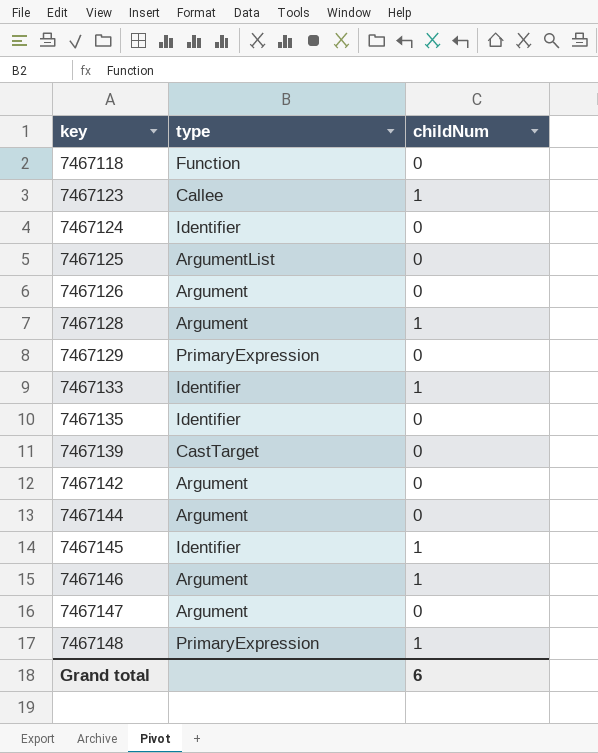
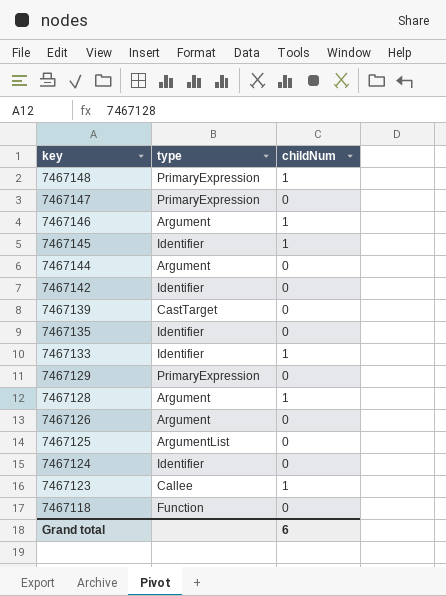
row order: key ascending -> key descending
7467147 | type: Argument -> PrimaryExpression
7467142 | type: Argument -> Identifier

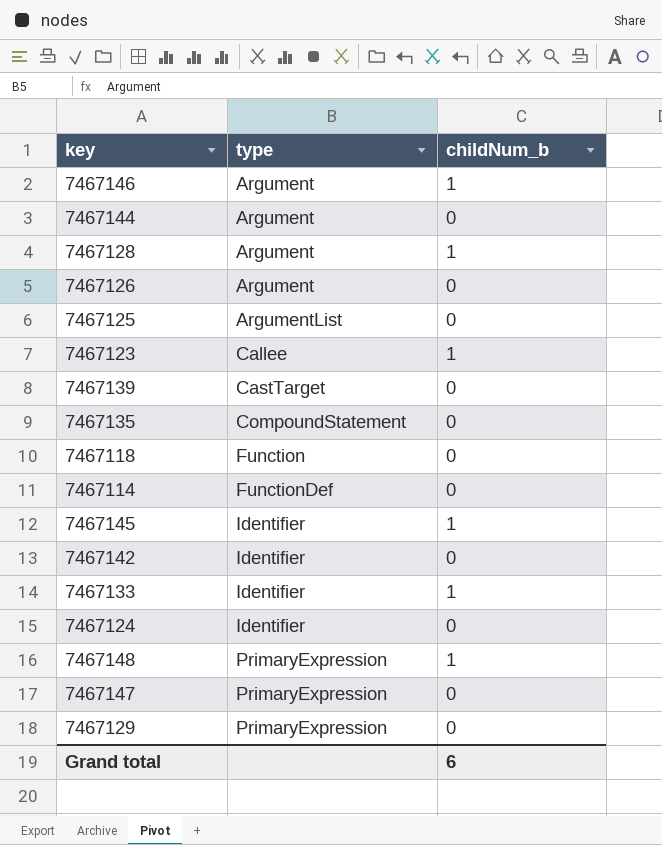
row order: key descending -> type ascending
column name: childNum -> childNum_b
7467135 | type: Identifier -> CompoundStatement
row 7467114: none -> FunctionDef | 0

